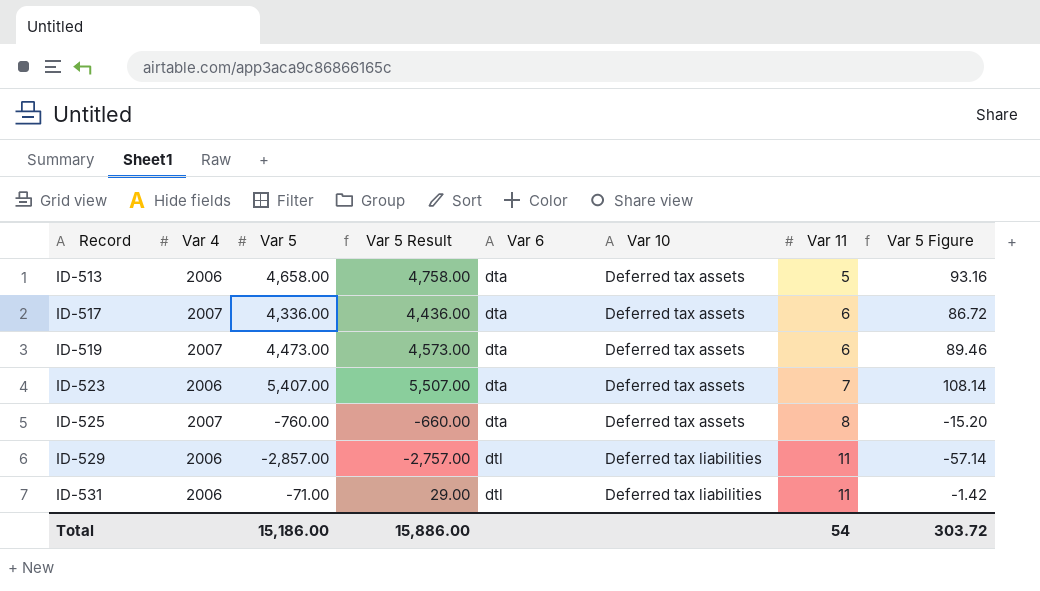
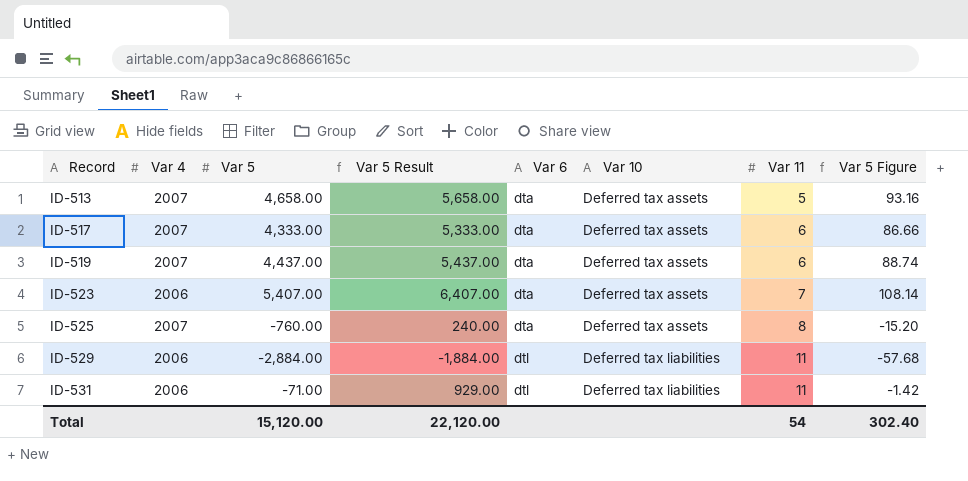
column Var 5 Result | formula: [Var 5] + 100 -> [Var 5] + 1000
ID-513 | Var 4: 2006 -> 2007
ID-517 | Var 5: 4,336.00 -> 4,333.00
ID-517 | Var 5 Figure: 86.72 -> 86.66
ID-519 | Var 5: 4,473.00 -> 4,437.00
ID-519 | Var 5 Figure: 89.46 -> 88.74
ID-529 | Var 5: -2,857.00 -> -2,884.00
ID-529 | Var 5 Figure: -57.14 -> -57.68
Total | Var 5: 15,186.00 -> 15,120.00
Total | Var 5 Result: 15,886.00 -> 22,120.00
Total | Var 5 Figure: 303.72 -> 302.40

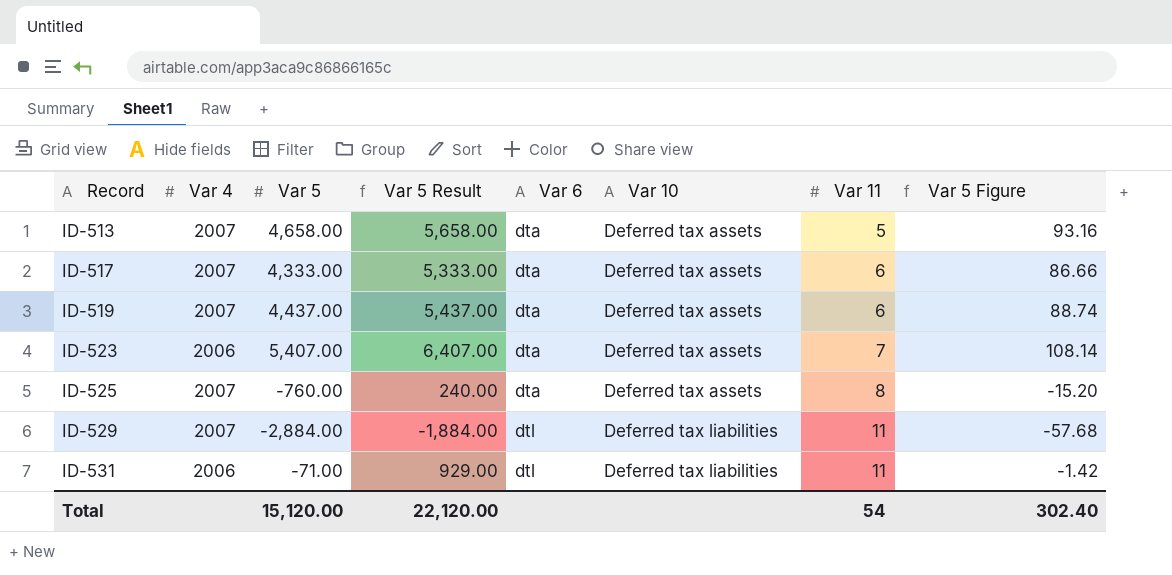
ID-529 | Var 4: 2006 -> 2007

